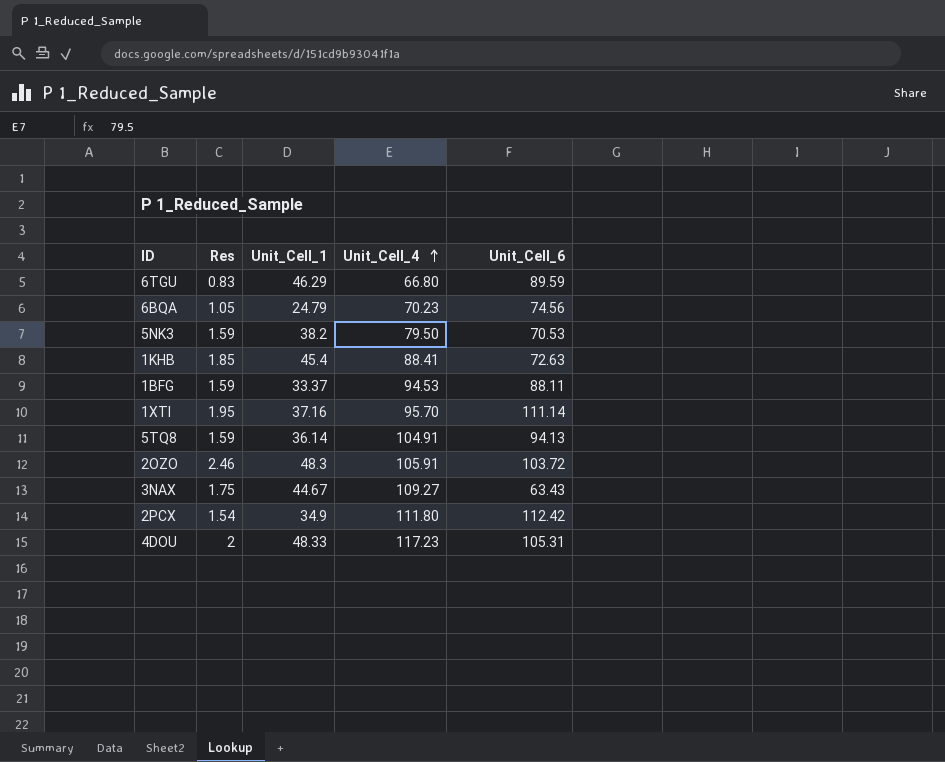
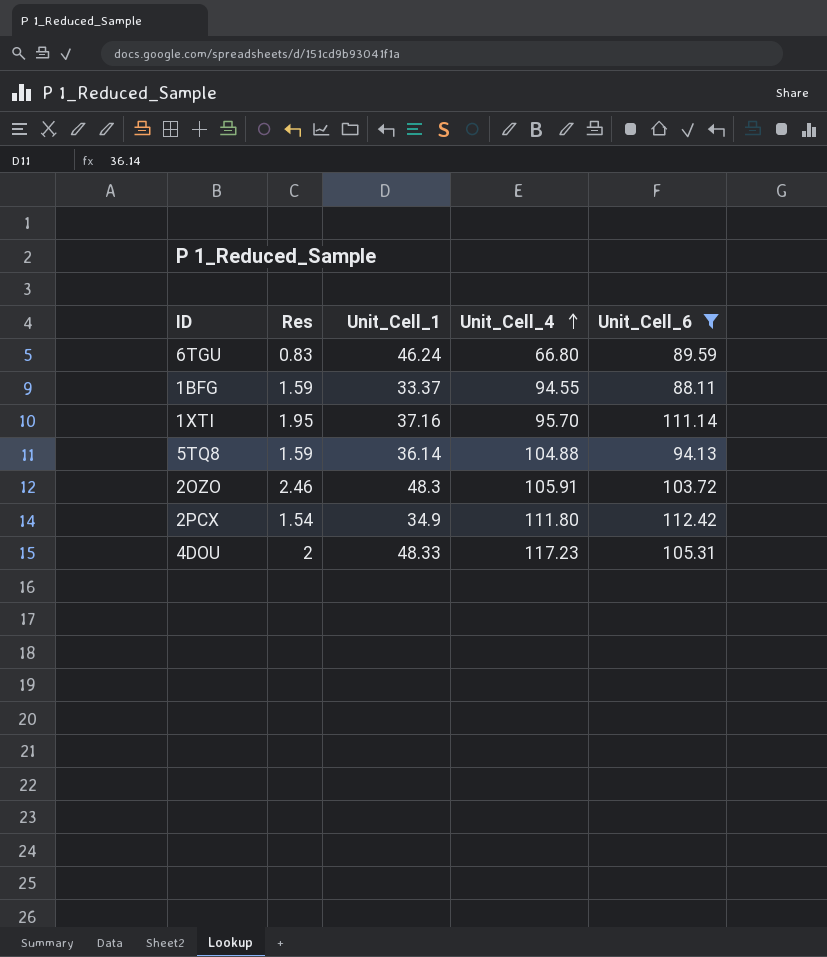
filter: none -> Unit_Cell_6 >= 88.11
6TGU | Unit_Cell_1: 46.29 -> 46.24
1BFG | Unit_Cell_4: 94.53 -> 94.55
5TQ8 | Unit_Cell_4: 104.91 -> 104.88

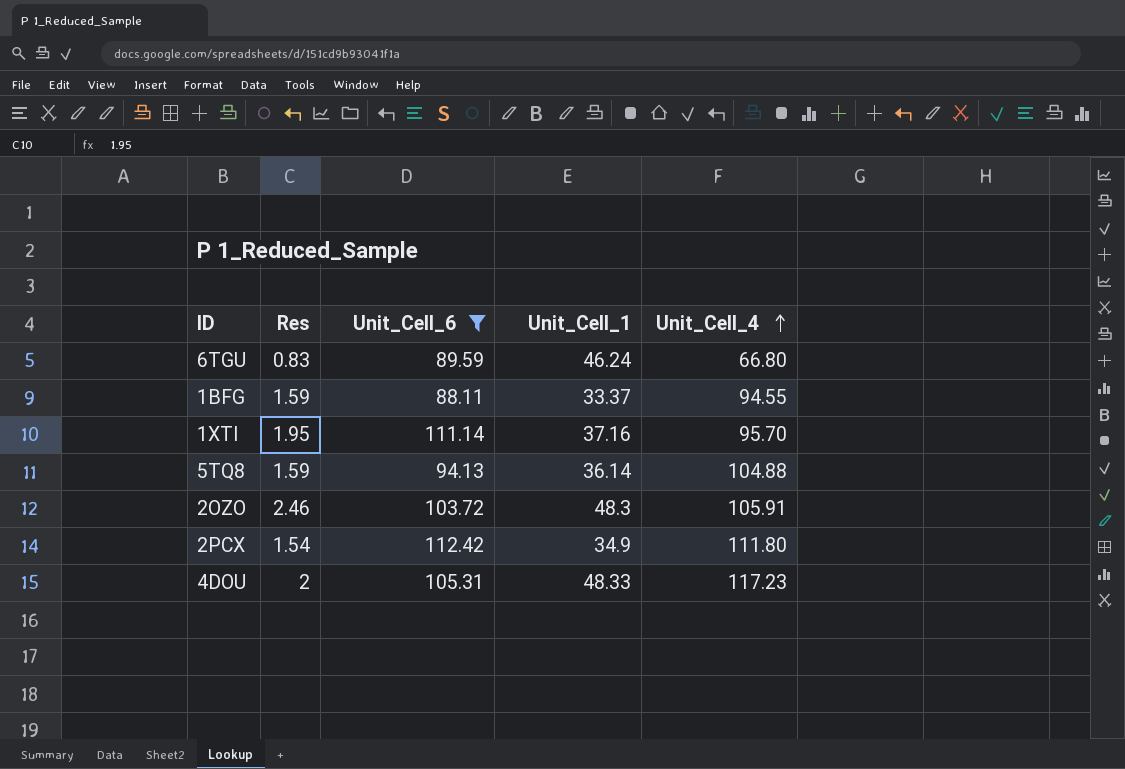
column Unit_Cell_6 | position: 5 -> 3

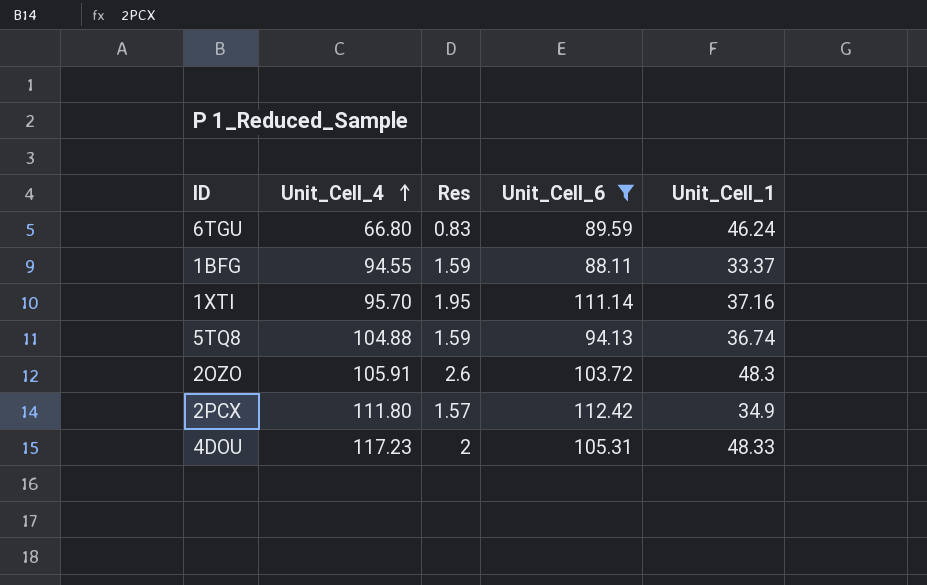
column Unit_Cell_4 | position: 5 -> 2
5TQ8 | Unit_Cell_1: 36.14 -> 36.74
2OZO | Res: 2.46 -> 2.6
2PCX | Res: 1.54 -> 1.57

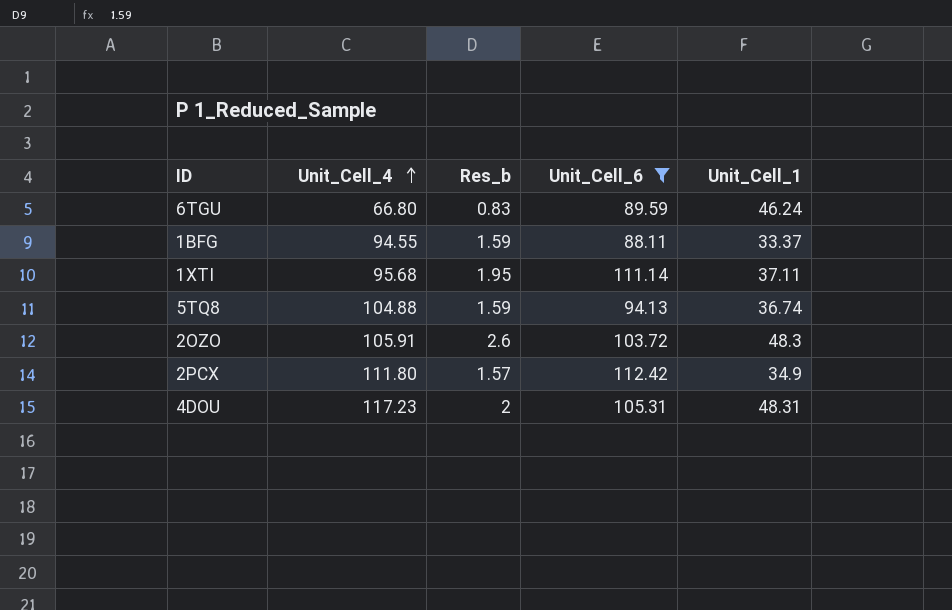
column name: Res -> Res_b
1XTI | Unit_Cell_4: 95.70 -> 95.68
1XTI | Unit_Cell_1: 37.16 -> 37.11
4DOU | Unit_Cell_1: 48.33 -> 48.31

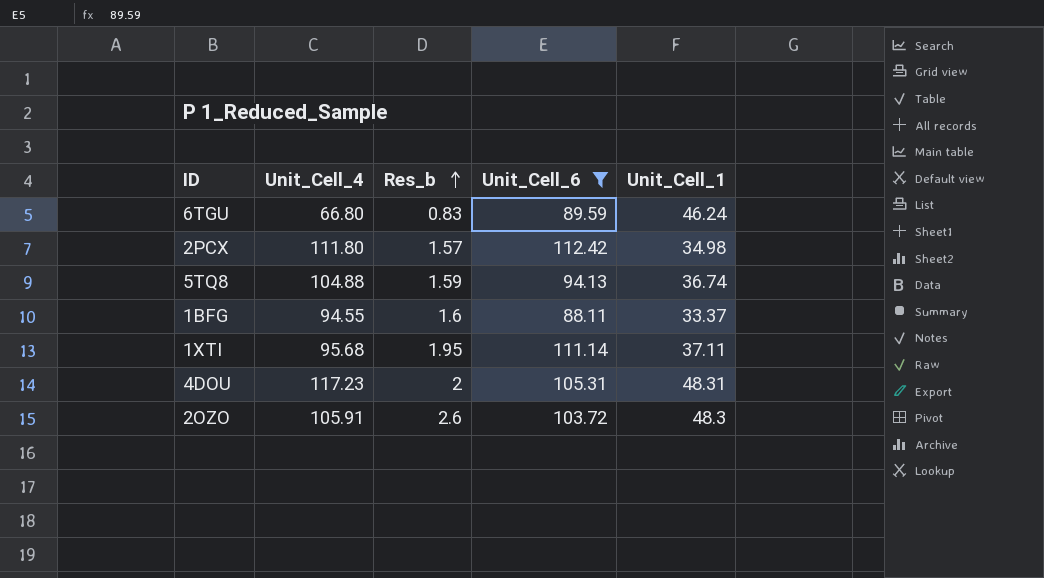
row order: Unit_Cell_4 ascending -> Res_b ascending
2PCX | Unit_Cell_1: 34.9 -> 34.98
1BFG | Res_b: 1.59 -> 1.6

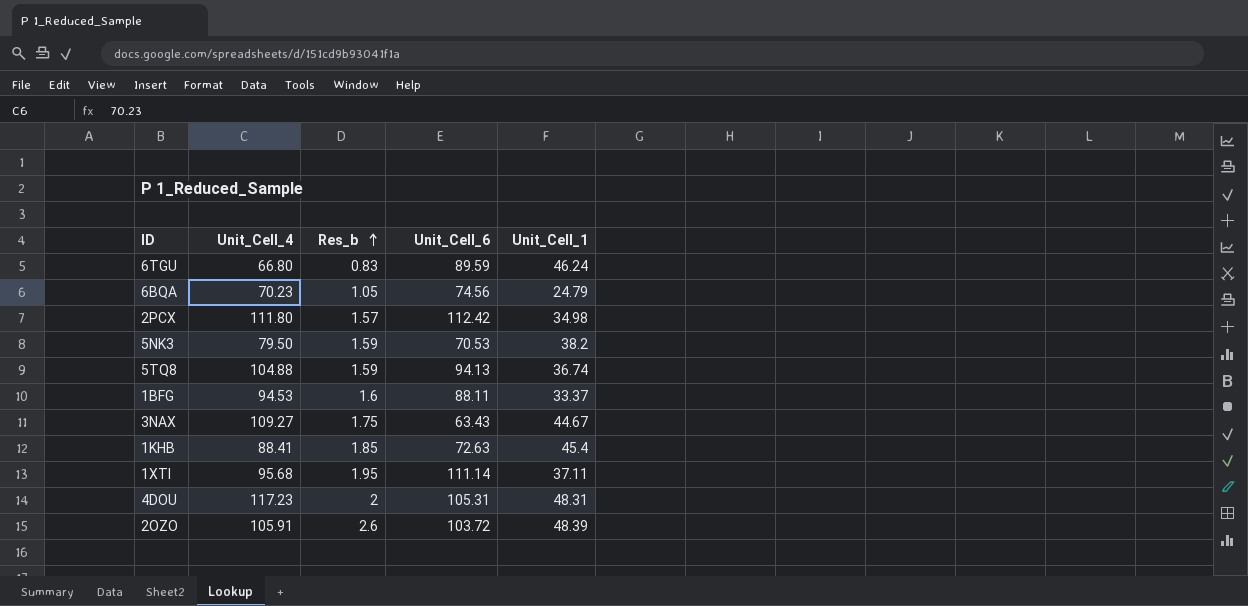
filter: Unit_Cell_6 >= 88.11 -> none
1BFG | Unit_Cell_4: 94.55 -> 94.53
2OZO | Unit_Cell_1: 48.3 -> 48.39

